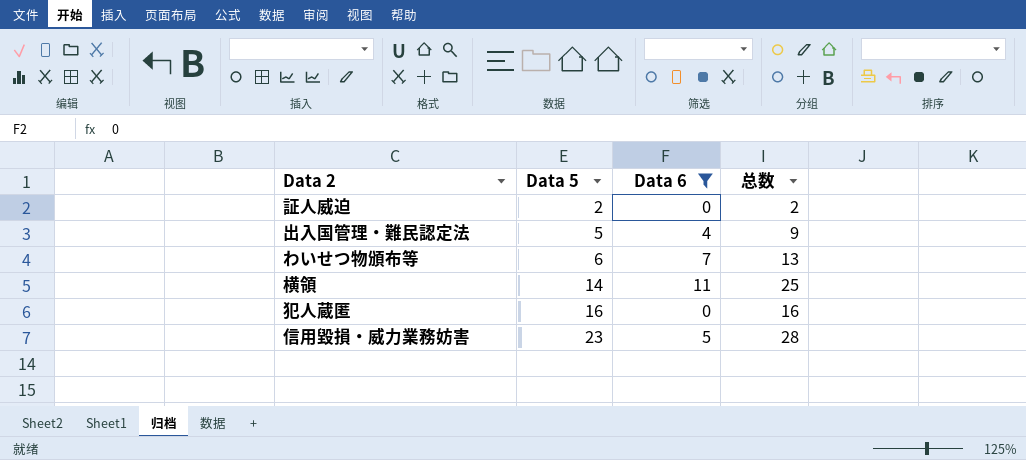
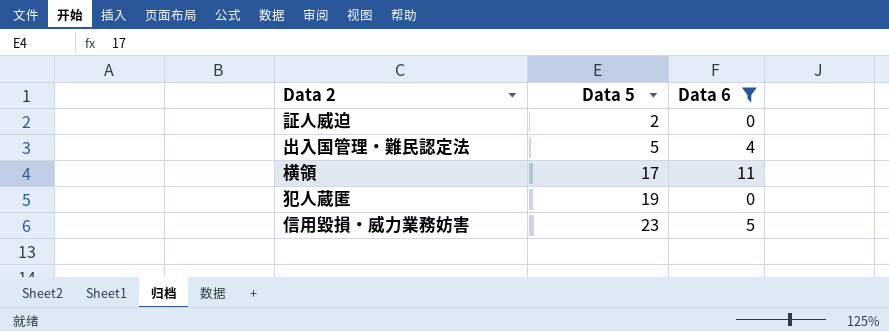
column 总数 | formula: [Data 5] + [Data 6] -> none
row わいせつ物頒布等: 6 | 7 | 13 -> none
横領 | Data 5: 14 -> 17
犯人蔵匿 | Data 5: 16 -> 19

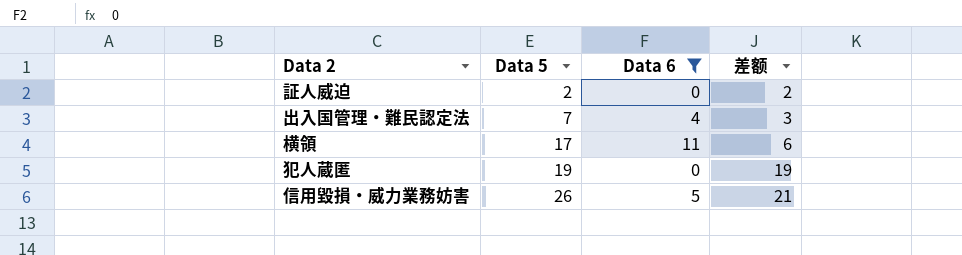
column 差额 | formula: none -> [Data 5] - [Data 6]
出入国管理・難民認定法 | Data 5: 5 -> 7
信用毀損・威力業務妨害 | Data 5: 23 -> 26

